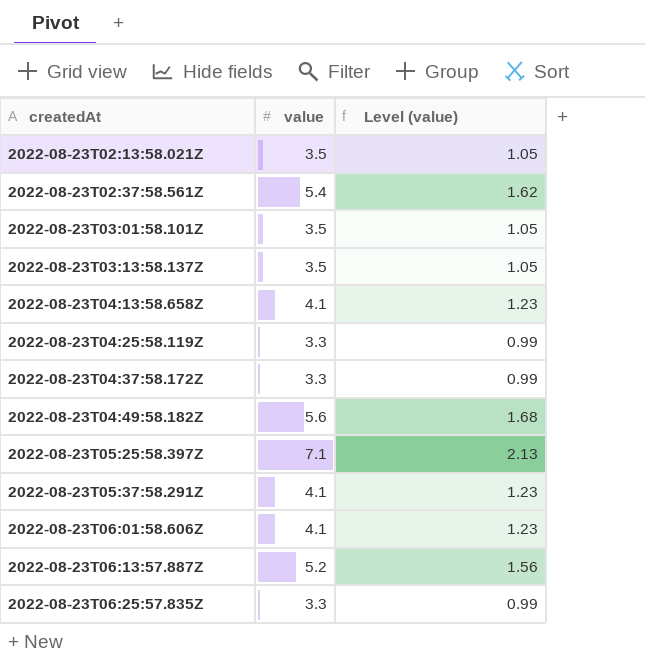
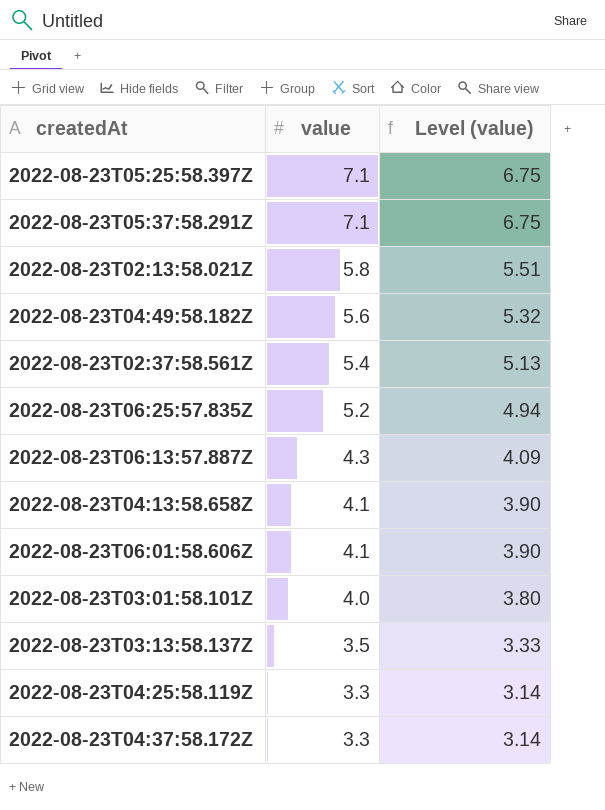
row order: createdAt ascending -> value descending
column Level (value) | formula: [value] * 0.3 -> [value] * 0.95
2022-08-23T05:37:58.291Z | value: 4.1 -> 7.1
2022-08-23T02:13:58.021Z | value: 3.5 -> 5.8
2022-08-23T06:25:57.835Z | value: 3.3 -> 5.2
2022-08-23T06:13:57.887Z | value: 5.2 -> 4.3
2022-08-23T03:01:58.101Z | value: 3.5 -> 4.0

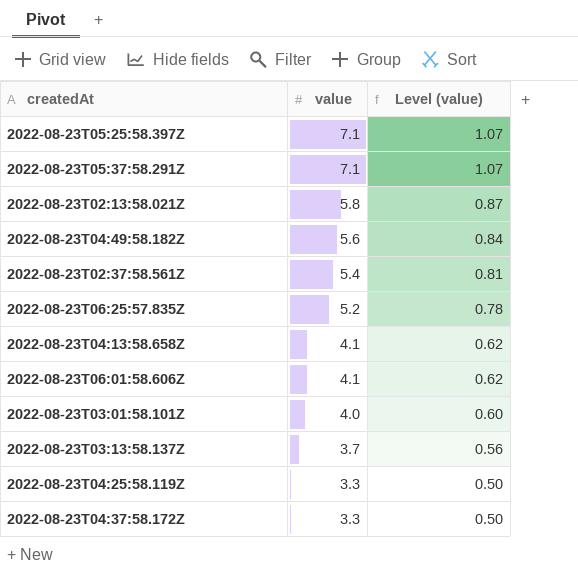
column Level (value) | formula: [value] * 0.95 -> [value] * 0.15
row 2022-08-23T06:13:57.887Z: 4.3 | 4.09 -> none
2022-08-23T03:13:58.137Z | value: 3.5 -> 3.7

